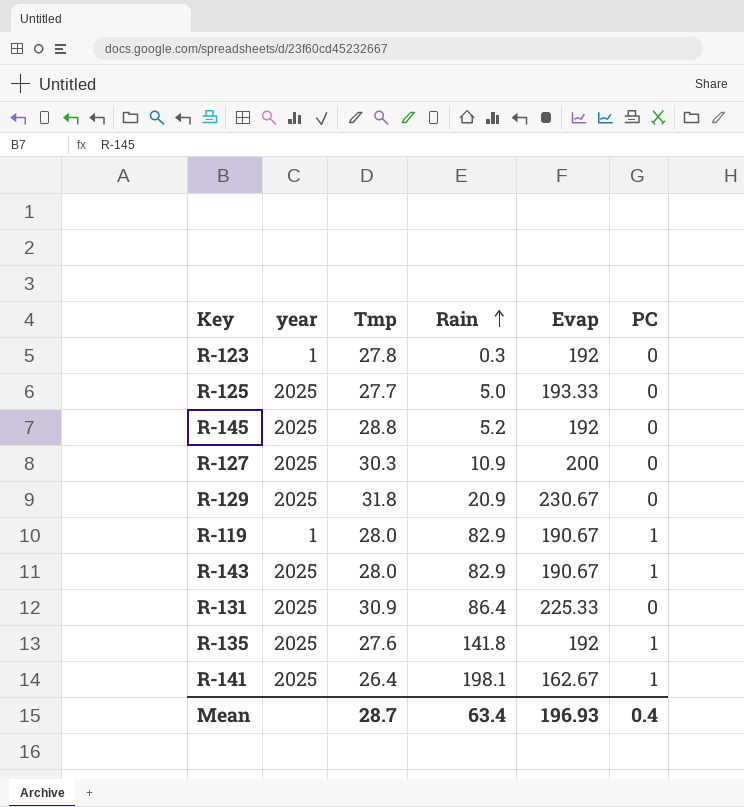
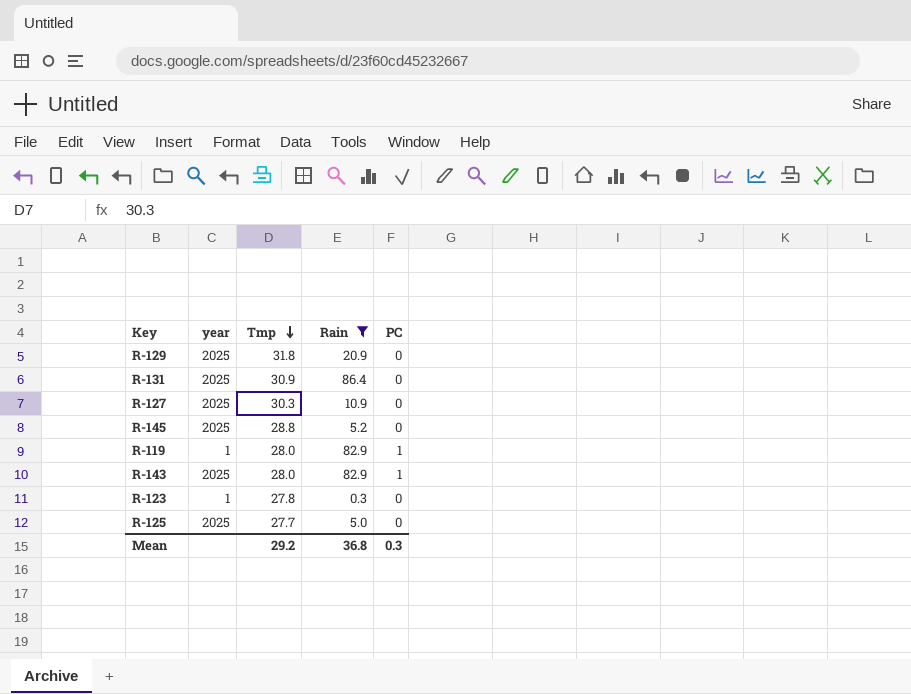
filter: none -> Rain <= 86.4
row order: Rain ascending -> Tmp descending
column Evap | position: 5 -> none
Mean | Tmp: 28.7 -> 29.2
Mean | Rain: 63.4 -> 36.8
Mean | PC: 0.4 -> 0.3

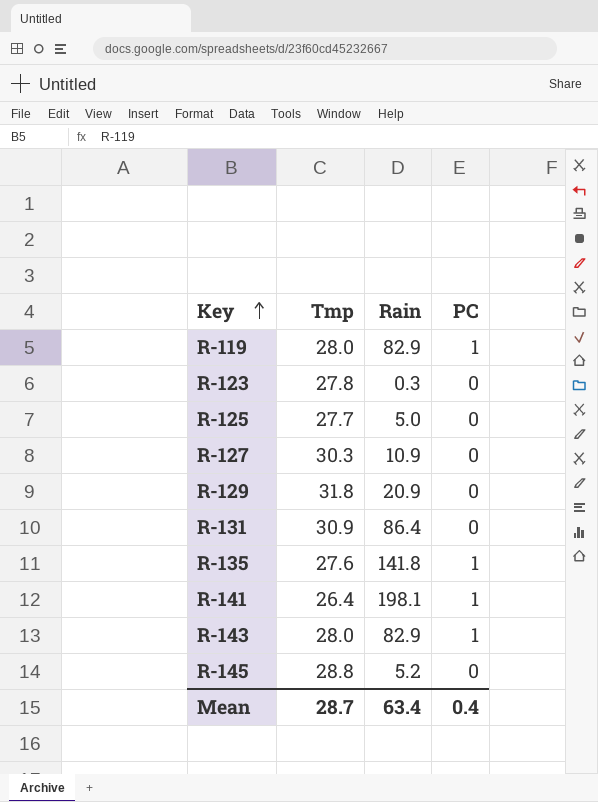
filter: Rain <= 86.4 -> none
row order: Tmp descending -> Key ascending
column year | position: 2 -> none
Mean | Tmp: 29.2 -> 28.7
Mean | Rain: 36.8 -> 63.4
Mean | PC: 0.3 -> 0.4

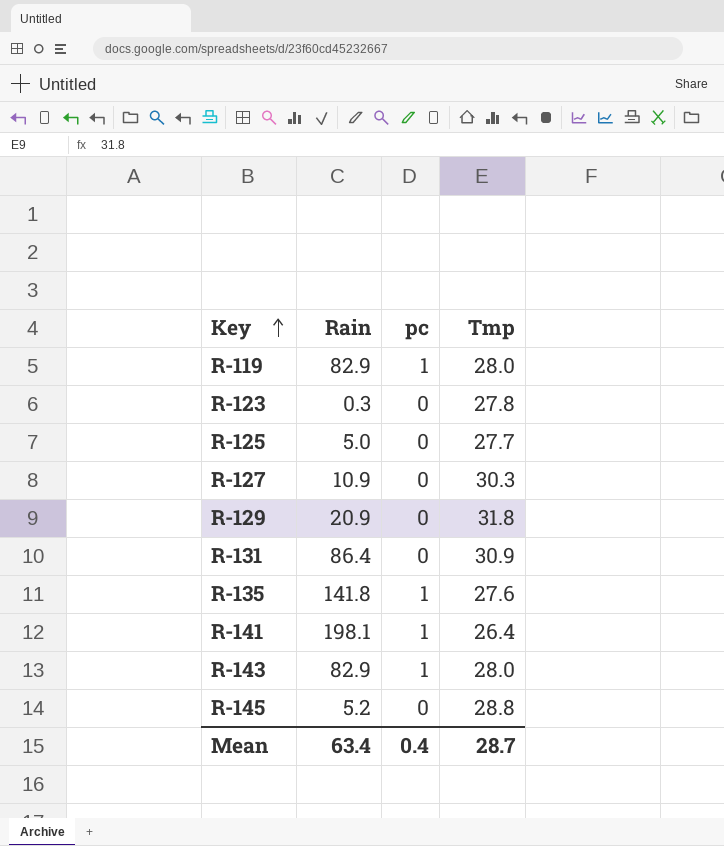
column name: PC -> pc
column Tmp | position: 2 -> 4

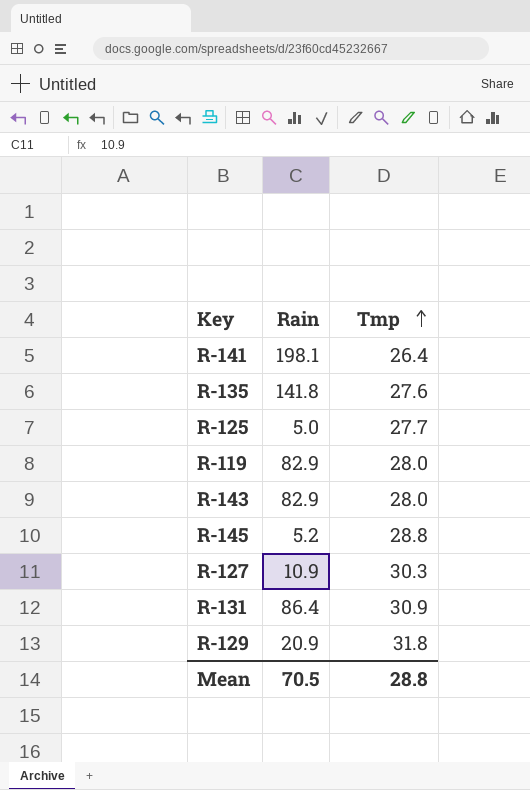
row order: Key ascending -> Tmp ascending
column pc | position: 3 -> none
row R-123: 0.3 | 0 | 27.8 -> none
Mean | Rain: 63.4 -> 70.5
Mean | Tmp: 28.7 -> 28.8

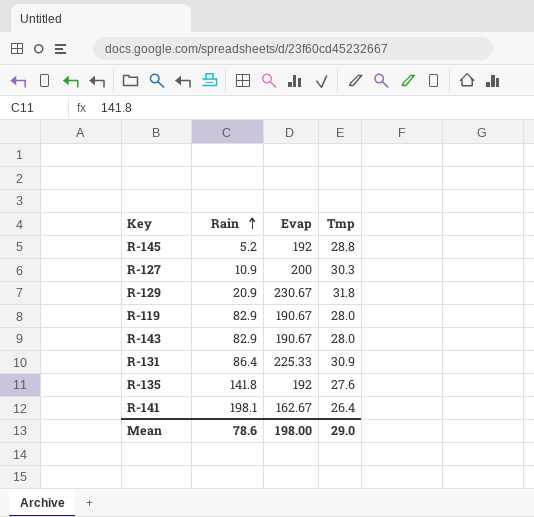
row order: Tmp ascending -> Rain ascending
column Evap | position: none -> 3
row R-125: 5.0 | 27.7 -> none
Mean | Rain: 70.5 -> 78.6
Mean | Tmp: 28.8 -> 29.0

